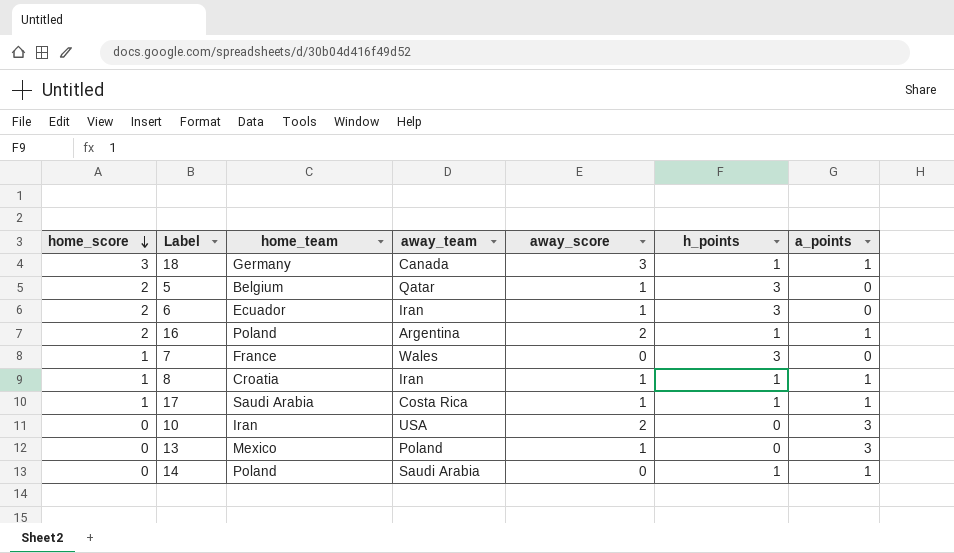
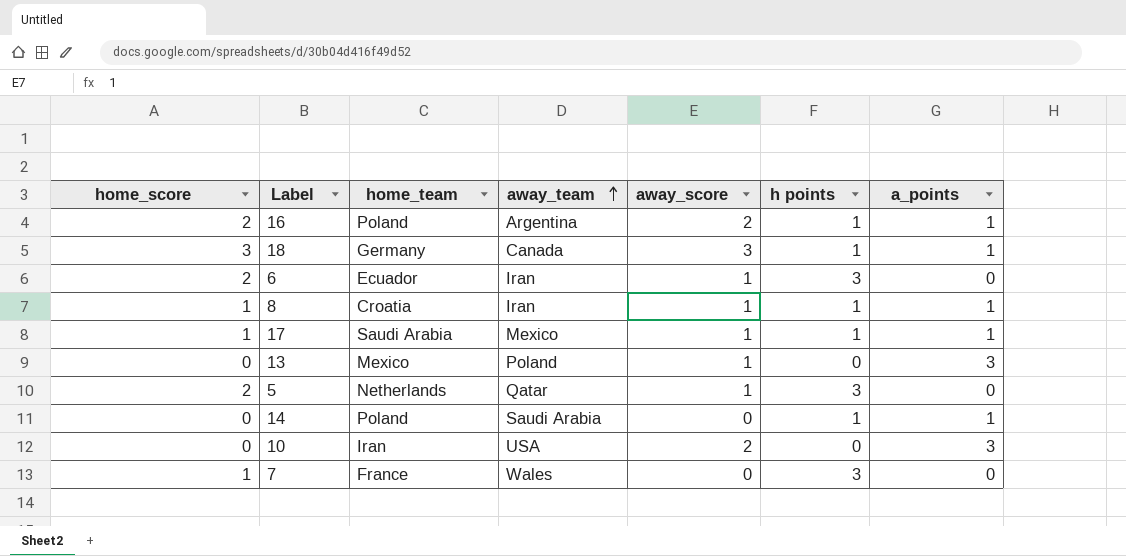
row order: home_score descending -> away_team ascending
column name: h_points -> h points
17 | away_team: Costa Rica -> Mexico
5 | home_team: Belgium -> Netherlands

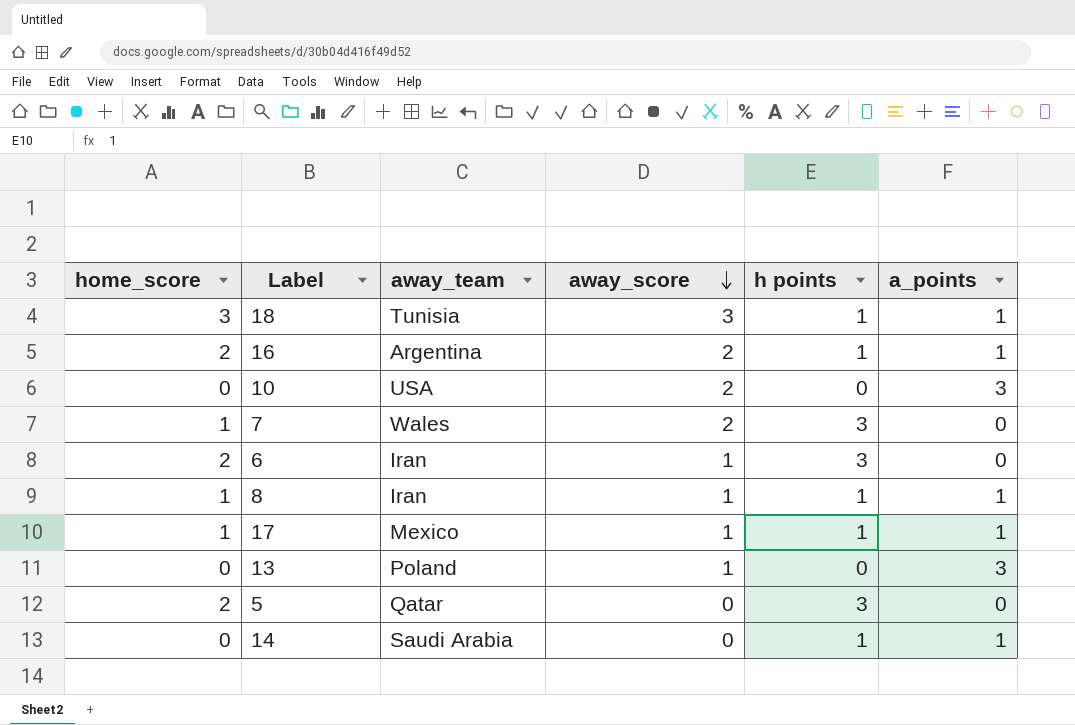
row order: away_team ascending -> away_score descending
column home_team | position: 3 -> none
18 | away_team: Canada -> Tunisia
7 | away_score: 0 -> 2
5 | away_score: 1 -> 0

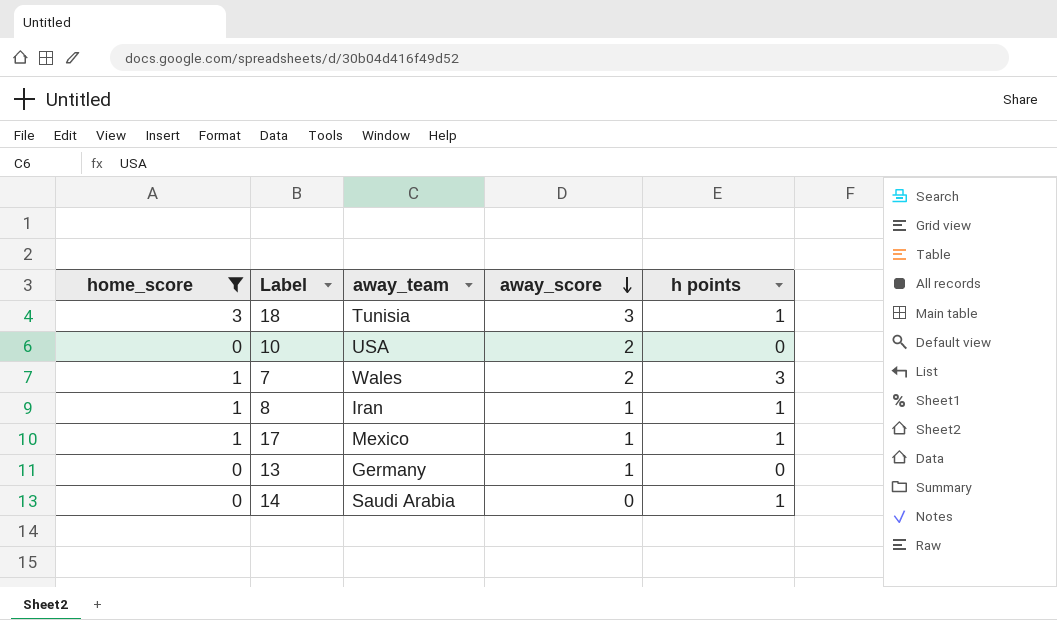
filter: none -> home_score != 2
column a_points | position: 6 -> none
13 | away_team: Poland -> Germany

